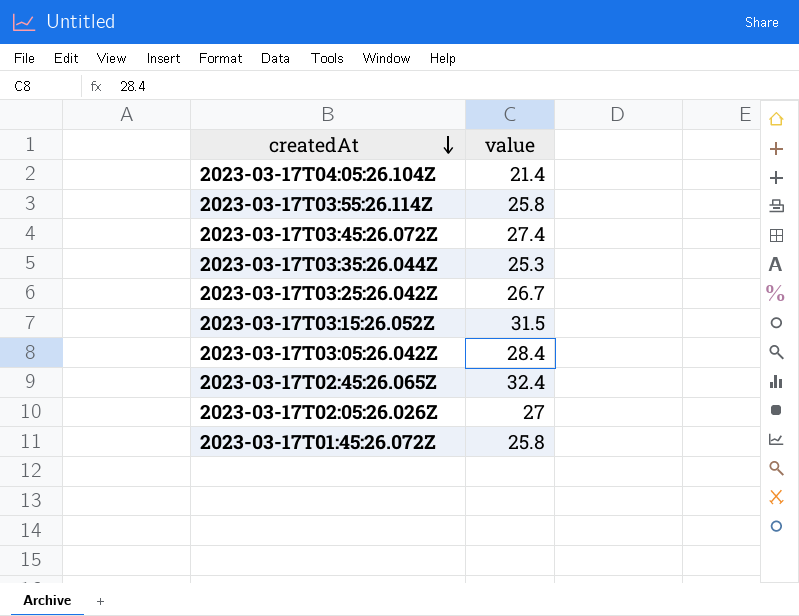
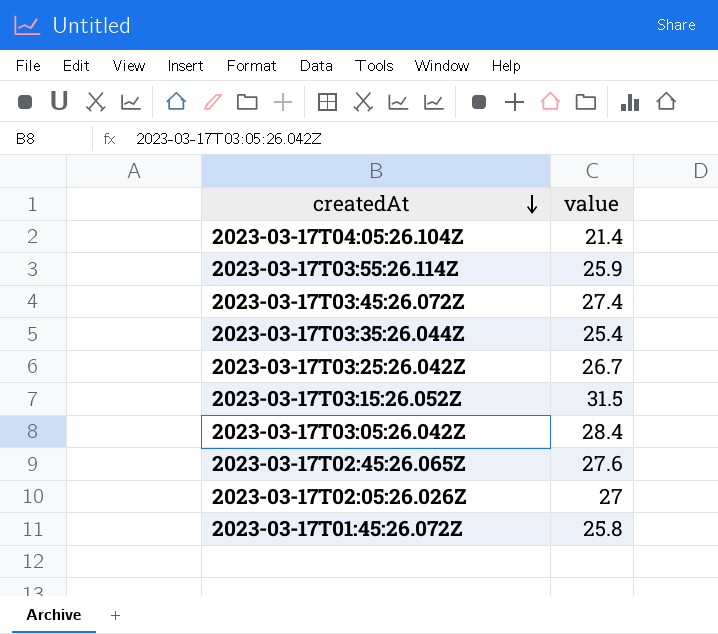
2023-03-17T03:55:26.114Z | value: 25.8 -> 25.9
2023-03-17T03:35:26.044Z | value: 25.3 -> 25.4
2023-03-17T02:45:26.065Z | value: 32.4 -> 27.6

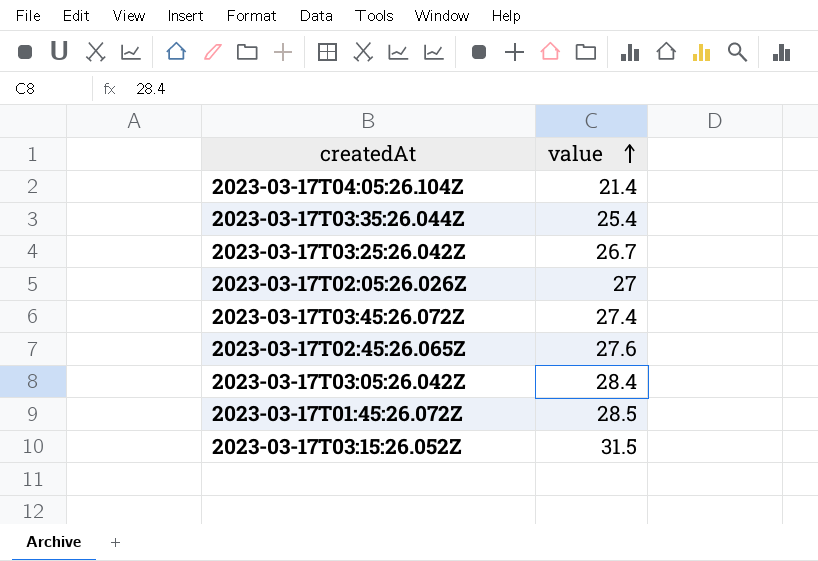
row order: createdAt descending -> value ascending
row 2023-03-17T03:55:26.114Z: 25.9 -> none
2023-03-17T01:45:26.072Z | value: 25.8 -> 28.5

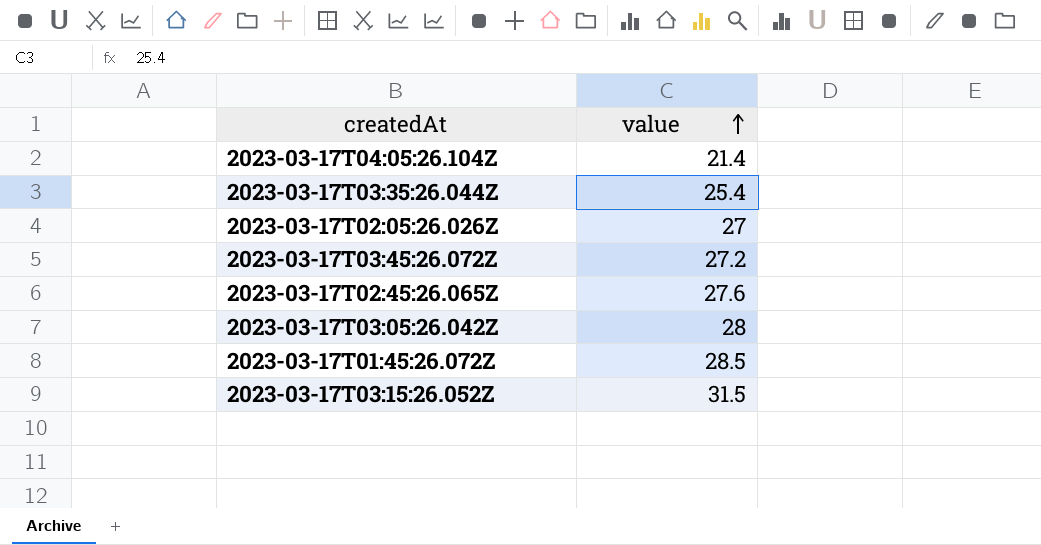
row 2023-03-17T03:25:26.042Z: 26.7 -> none
2023-03-17T03:45:26.072Z | value: 27.4 -> 27.2
2023-03-17T03:05:26.042Z | value: 28.4 -> 28

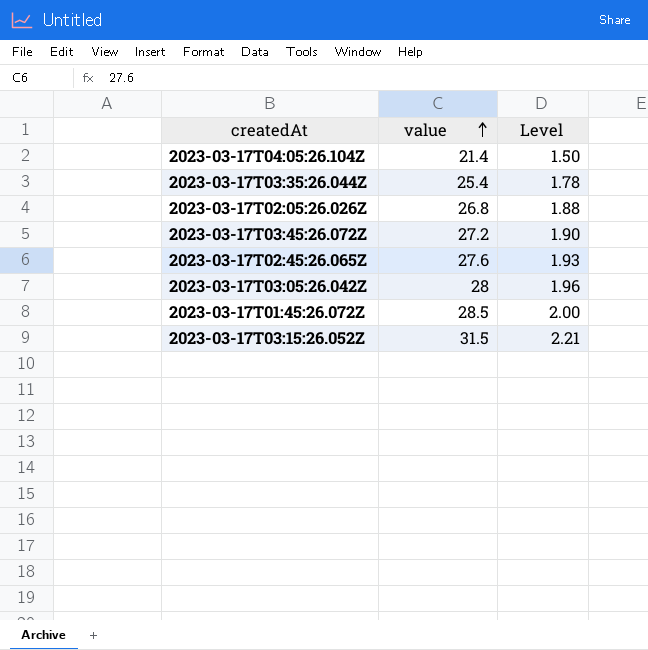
column Level | formula: none -> [value] * 0.07
2023-03-17T02:05:26.026Z | value: 27 -> 26.8

